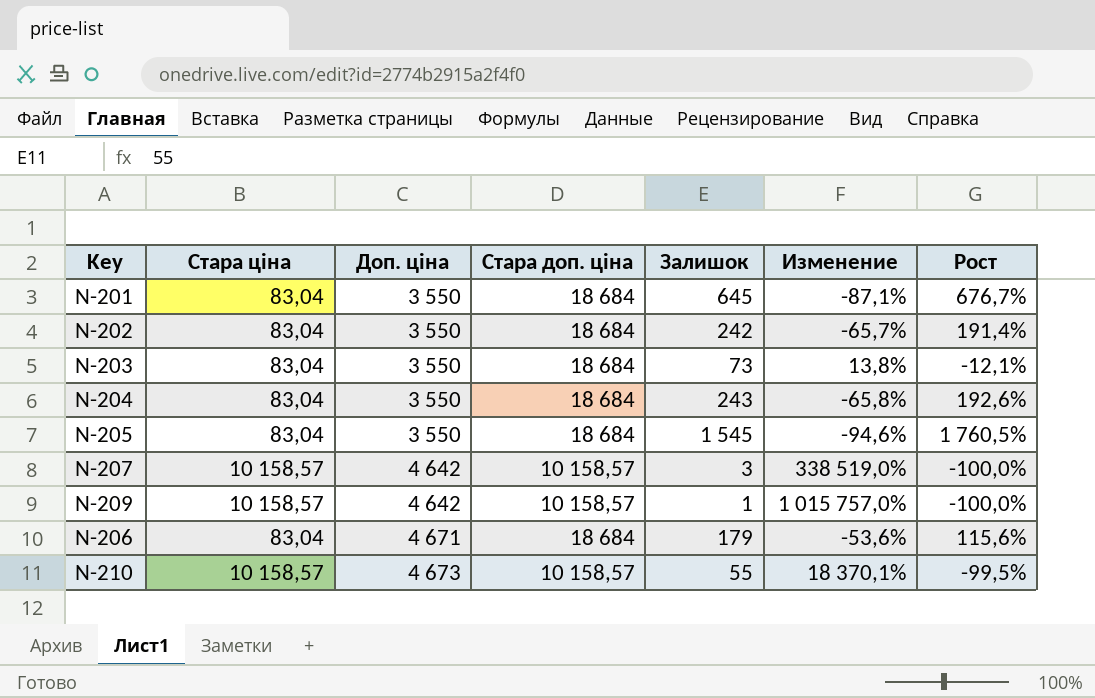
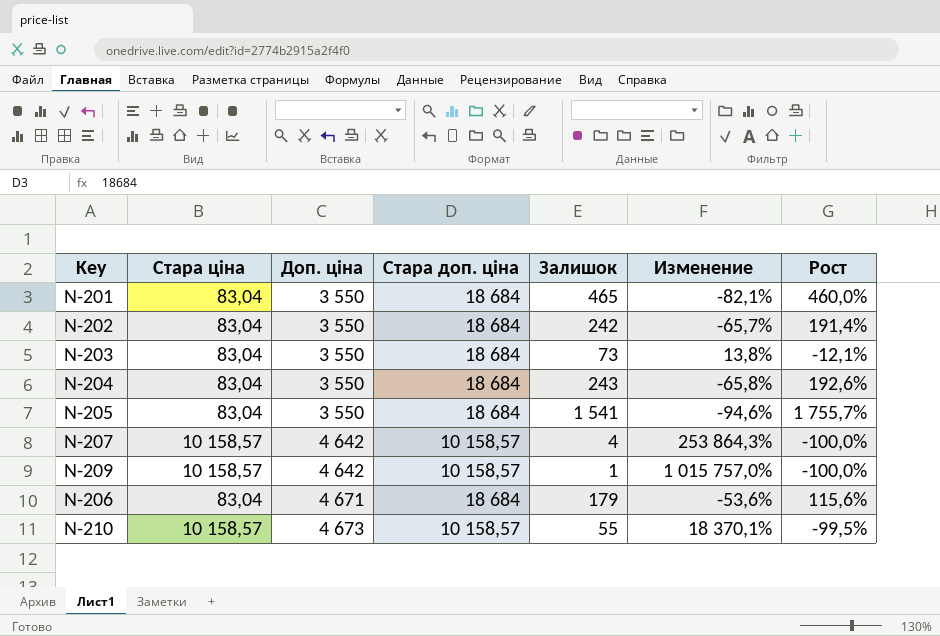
N-201 | Залишок: 645 -> 465
N-201 | Изменение: -87,1% -> -82,1%
N-201 | Рост: 676,7% -> 460,0%
N-205 | Залишок: 1 545 -> 1 541
N-205 | Рост: 1 760,5% -> 1 755,7%
N-207 | Залишок: 3 -> 4
N-207 | Изменение: 338 519,0% -> 253 864,3%

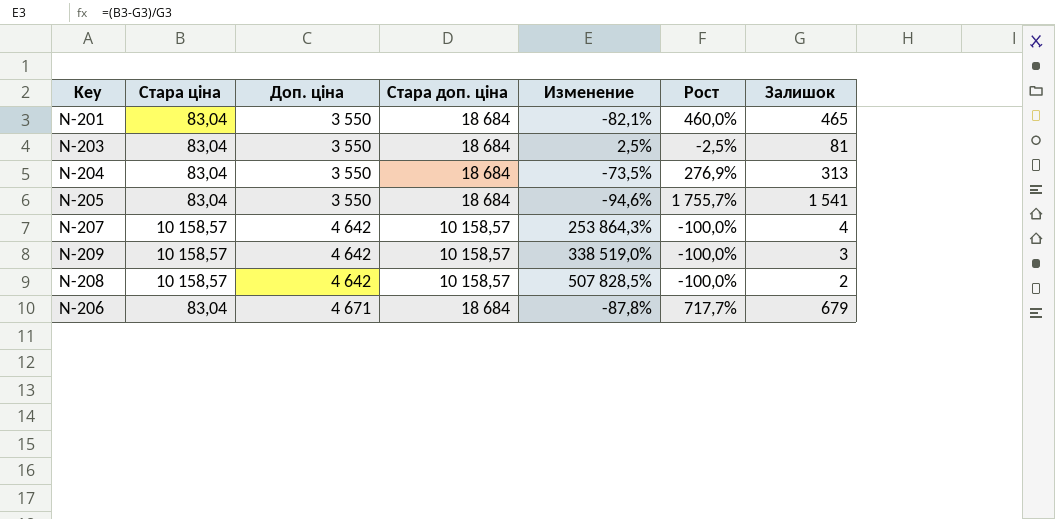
column Залишок | position: 5 -> 7
row N-202: 83,04 | 3 550 | 18 684 | 242 | -65,7% | 191,4% -> none
row N-210: 10 158,57 | 4 673 | 10 158,57 | 55 | 18 370,1% | -99,5% -> none
N-203 | Изменение: 13,8% -> 2,5%
N-203 | Рост: -12,1% -> -2,5%
N-203 | Залишок: 73 -> 81
N-204 | Изменение: -65,8% -> -73,5%
N-204 | Рост: 192,6% -> 276,9%
N-204 | Залишок: 243 -> 313
N-209 | Изменение: 1 015 757,0% -> 338 519,0%
N-209 | Залишок: 1 -> 3
row N-208: none -> 10 158,57 | 4 642 | 10 158,57 | 507 828,5% | -100,0% | 2
N-206 | Изменение: -53,6% -> -87,8%
N-206 | Рост: 115,6% -> 717,7%
N-206 | Залишок: 179 -> 679

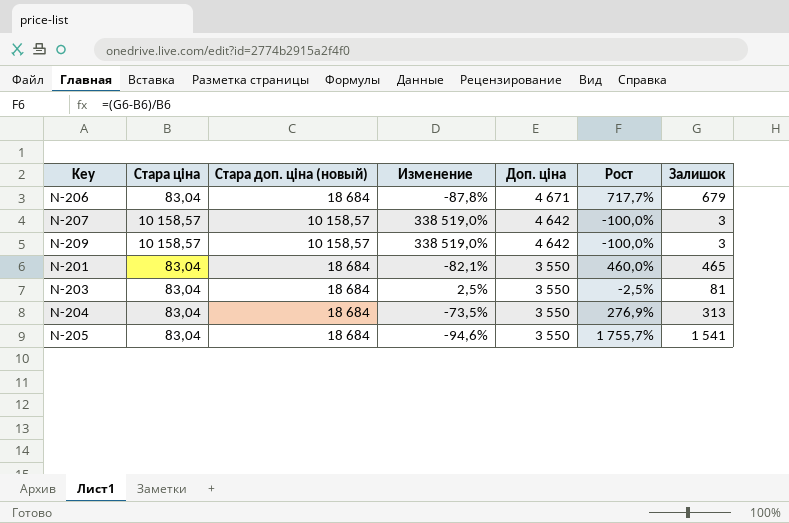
row order: Доп. ціна ascending -> Доп. ціна descending
column name: Стара доп. ціна -> Стара доп. ціна (новый)
column Доп. ціна | position: 3 -> 5
row N-208: 10 158,57 | 4 642 | 10 158,57 | 507 828,5% | -100,0% | 2 -> none
N-207 | Изменение: 253 864,3% -> 338 519,0%
N-207 | Залишок: 4 -> 3

